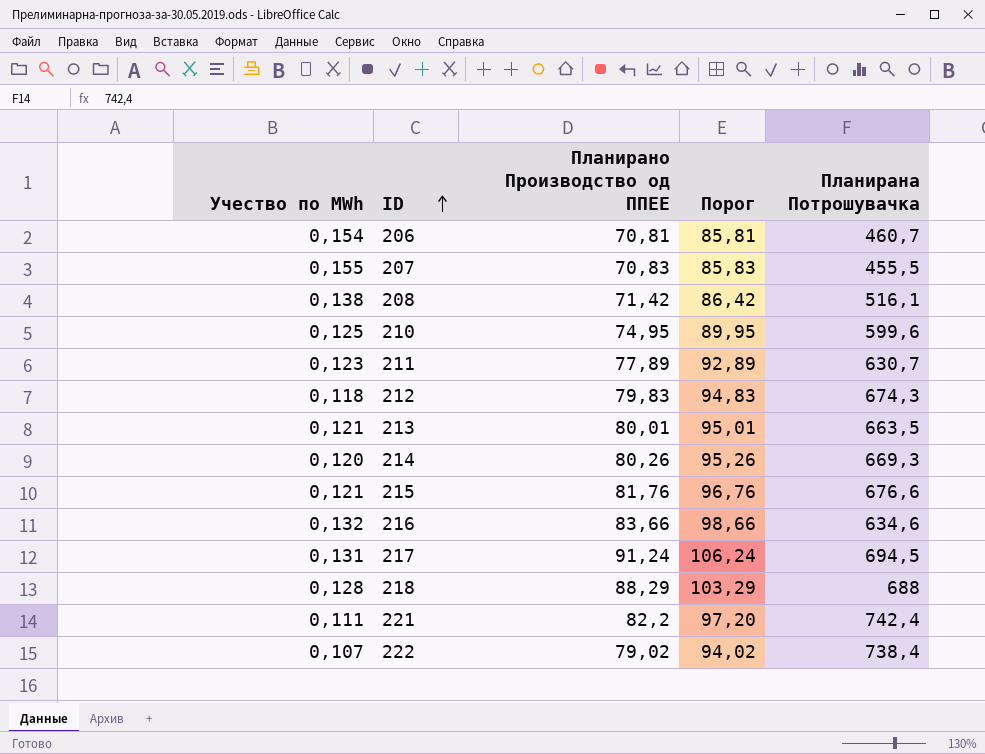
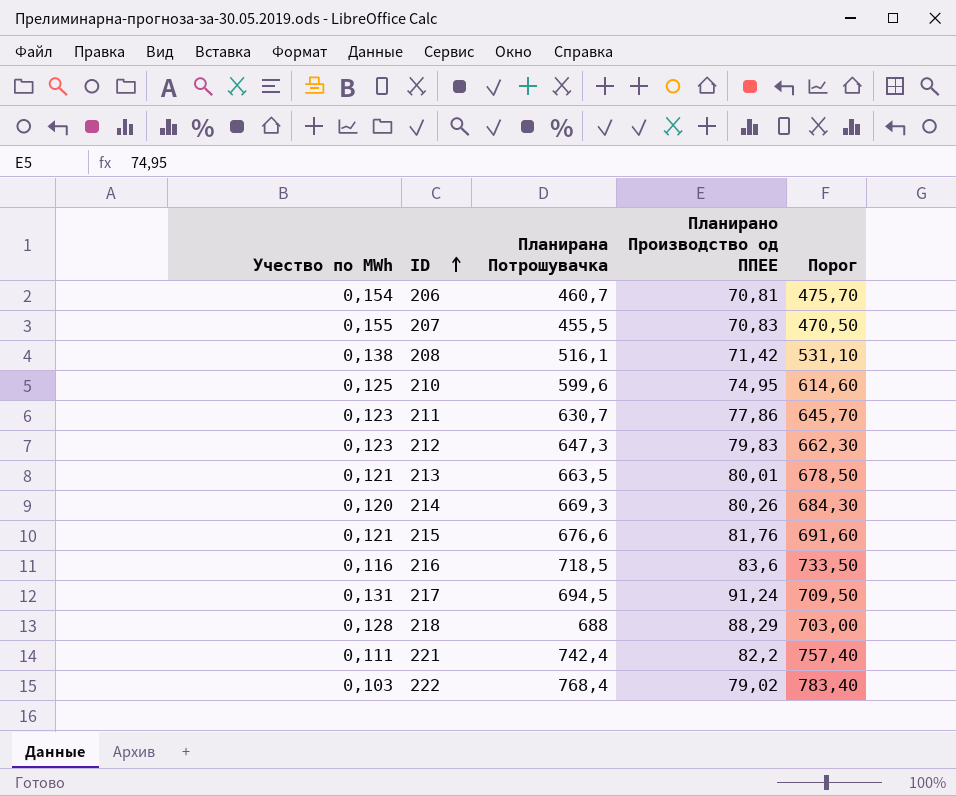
column Планирана Потрошувачка | position: 5 -> 3
column Порог | formula: [Планирано Производство од ППЕЕ] + 15 -> [Планирана Потрошувачка] + 15
211 | Планирано Производство од ППЕЕ: 77,89 -> 77,86
212 | Учество по MWh: 0,118 -> 0,123
212 | Планирана Потрошувачка: 674,3 -> 647,3
216 | Учество по MWh: 0,132 -> 0,116
216 | Планирана Потрошувачка: 634,6 -> 718,5
216 | Планирано Производство од ППЕЕ: 83,66 -> 83,6
222 | Учество по MWh: 0,107 -> 0,103
222 | Планирана Потрошувачка: 738,4 -> 768,4

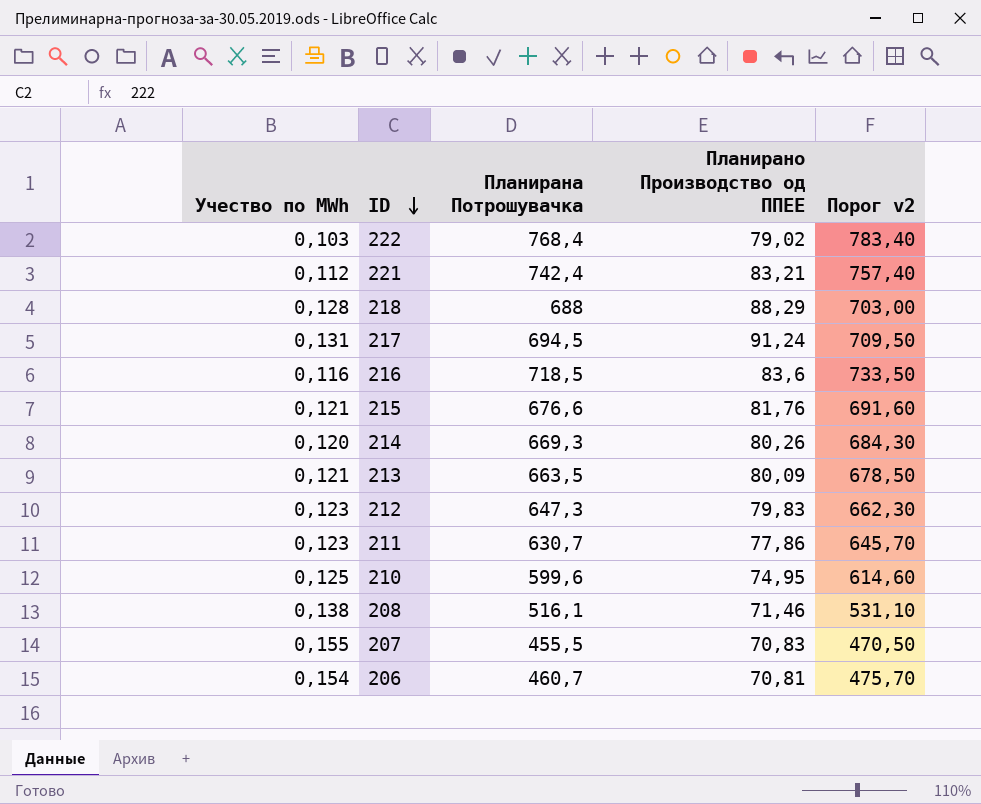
row order: ID ascending -> ID descending
column name: Порог -> Порог v2
221 | Учество по MWh: 0,111 -> 0,112
221 | Планирано Производство од ППЕЕ: 82,2 -> 83,21
213 | Планирано Производство од ППЕЕ: 80,01 -> 80,09
208 | Планирано Производство од ППЕЕ: 71,42 -> 71,46

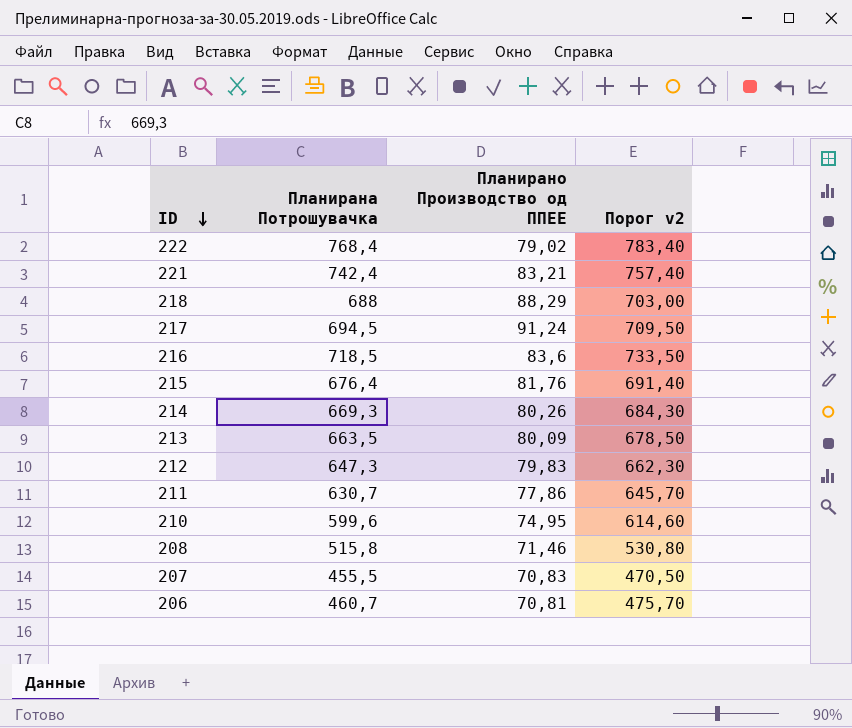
column Учество по MWh | formula: [Планирано Производство од ППЕЕ] / [Планирана Потрошувачка] -> none
215 | Планирана Потрошувачка: 676,6 -> 676,4
215 | Порог v2: 691,60 -> 691,40
208 | Планирана Потрошувачка: 516,1 -> 515,8
208 | Порог v2: 531,10 -> 530,80

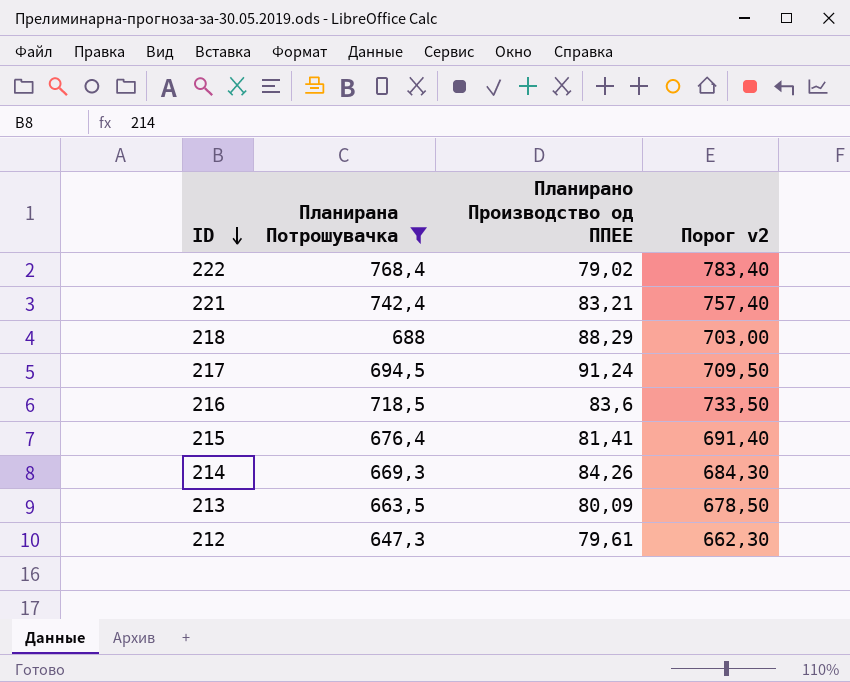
filter: none -> Планирана Потрошувачка >= 647,3
215 | Планирано Производство од ППЕЕ: 81,76 -> 81,41
214 | Планирано Производство од ППЕЕ: 80,26 -> 84,26
212 | Планирано Производство од ППЕЕ: 79,83 -> 79,61

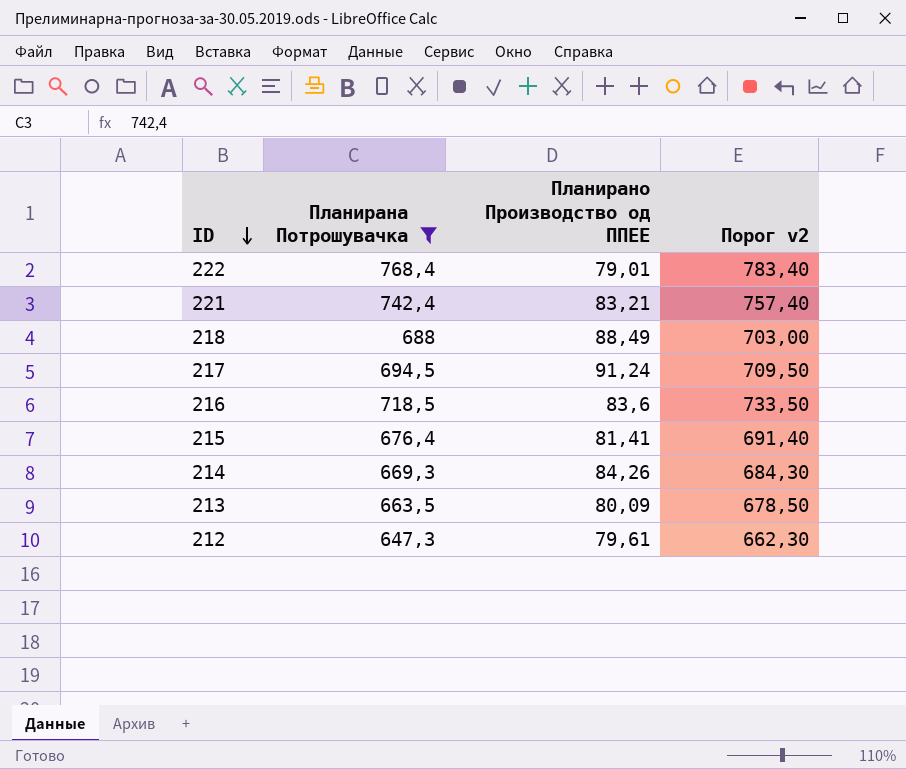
222 | Планирано Производство од ППЕЕ: 79,02 -> 79,01
218 | Планирано Производство од ППЕЕ: 88,29 -> 88,49

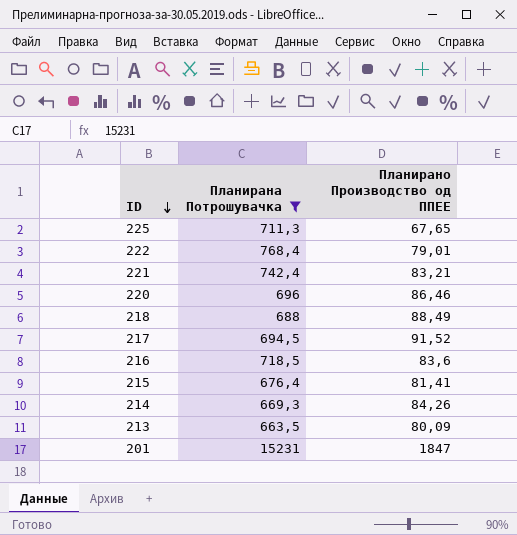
column Порог v2 | formula: [Планирана Потрошувачка] + 15 -> none
row 212: 647,3 | 79,61 | 662,30 -> none
row 225: none -> 711,3 | 67,65
row 220: none -> 696 | 86,46
217 | Планирано Производство од ППЕЕ: 91,24 -> 91,52
row 201: none -> 15231 | 1847

